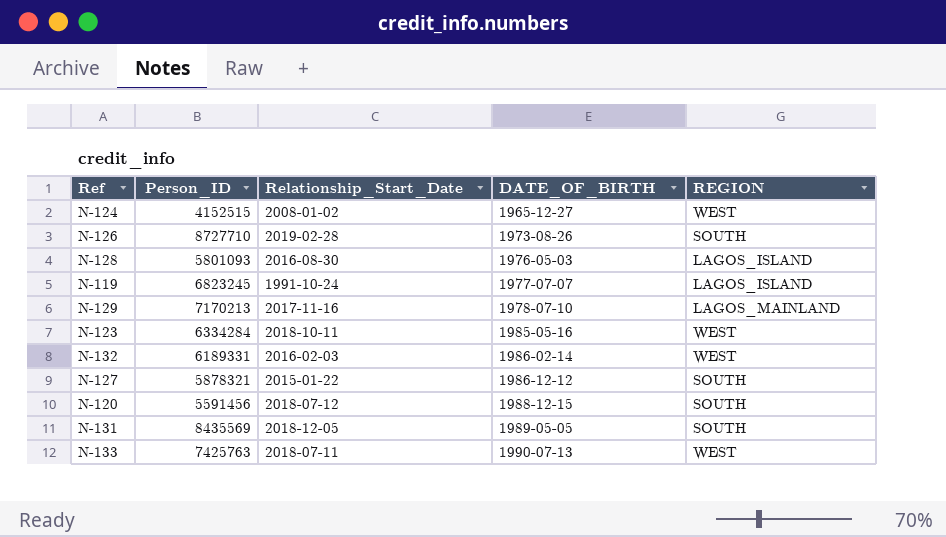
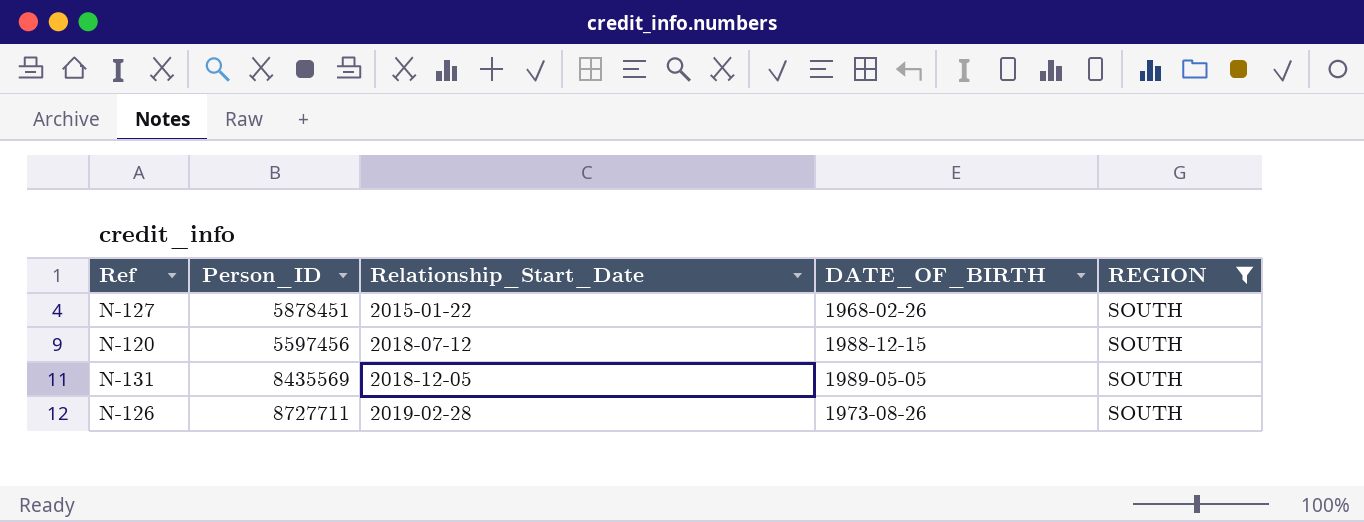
filter: none -> REGION = SOUTH
row order: DATE_OF_BIRTH ascending -> Relationship_Start_Date ascending
N-127 | Person_ID: 5878321 -> 5878451
N-127 | DATE_OF_BIRTH: 1986-12-12 -> 1968-02-26
N-120 | Person_ID: 5591456 -> 5597456
N-126 | Person_ID: 8727710 -> 8727711

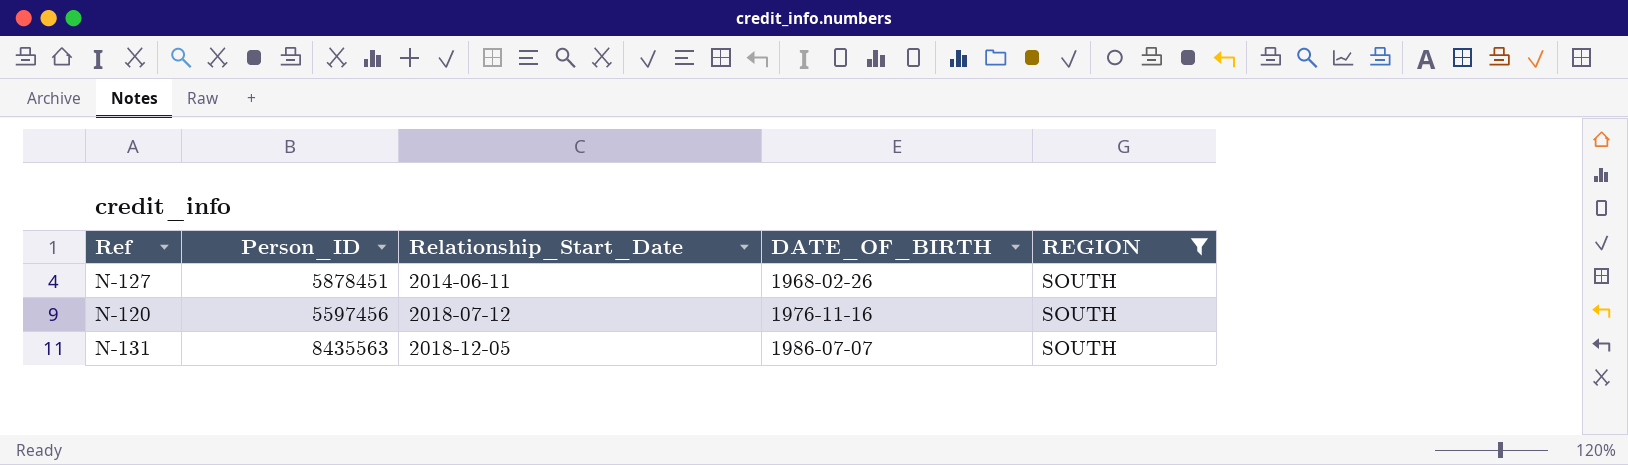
row N-126: 8727711 | 2019-02-28 | 1973-08-26 | SOUTH -> none
N-127 | Relationship_Start_Date: 2015-01-22 -> 2014-06-11
N-120 | DATE_OF_BIRTH: 1988-12-15 -> 1976-11-16
N-131 | Person_ID: 8435569 -> 8435563
N-131 | DATE_OF_BIRTH: 1989-05-05 -> 1986-07-07

